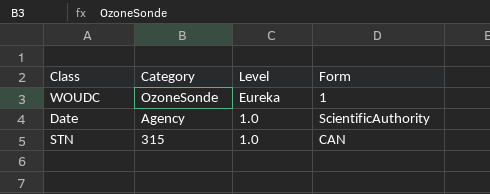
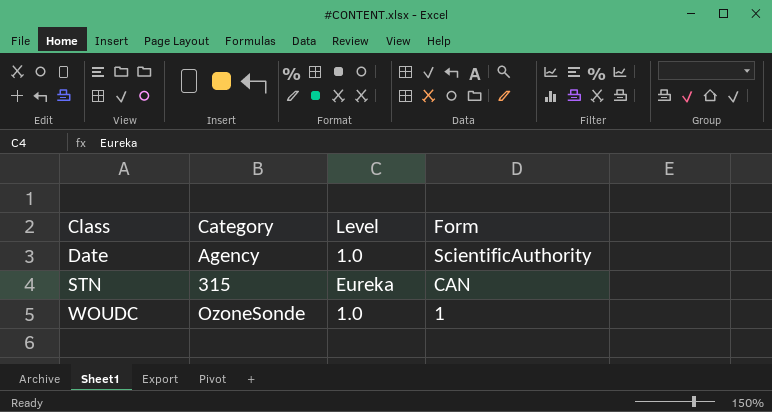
row order: Category descending -> Class ascending
STN | Level: 1.0 -> Eureka
WOUDC | Level: Eureka -> 1.0

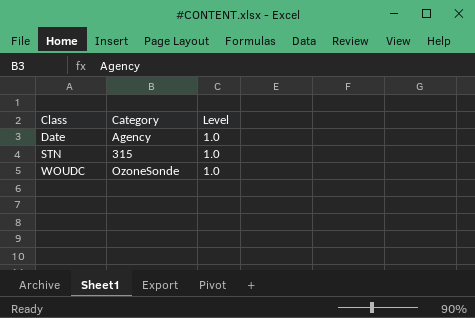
column Form | position: 4 -> none
STN | Level: Eureka -> 1.0

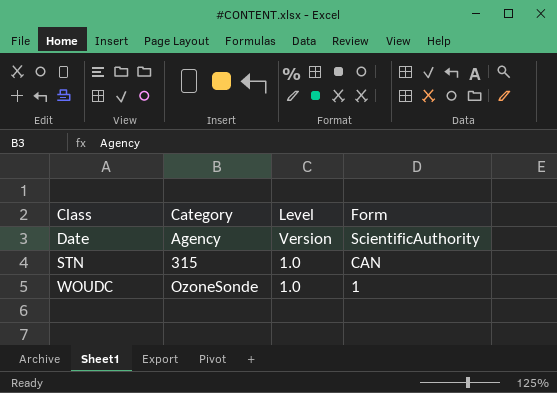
column Form | position: none -> 4
Date | Level: 1.0 -> Version

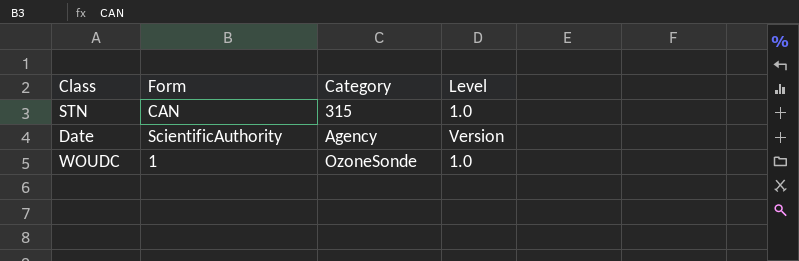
row order: Class ascending -> Category ascending
column Form | position: 4 -> 2

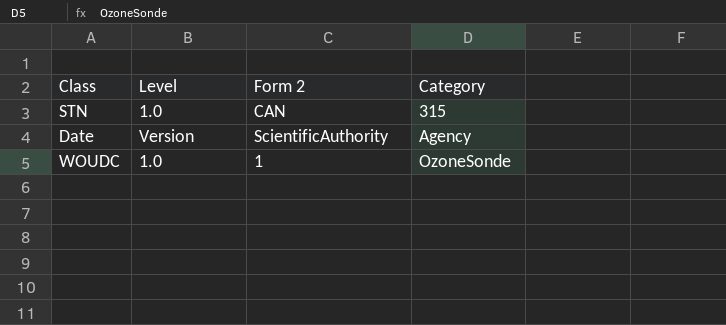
column Level | position: 4 -> 2
column name: Form -> Form 2

